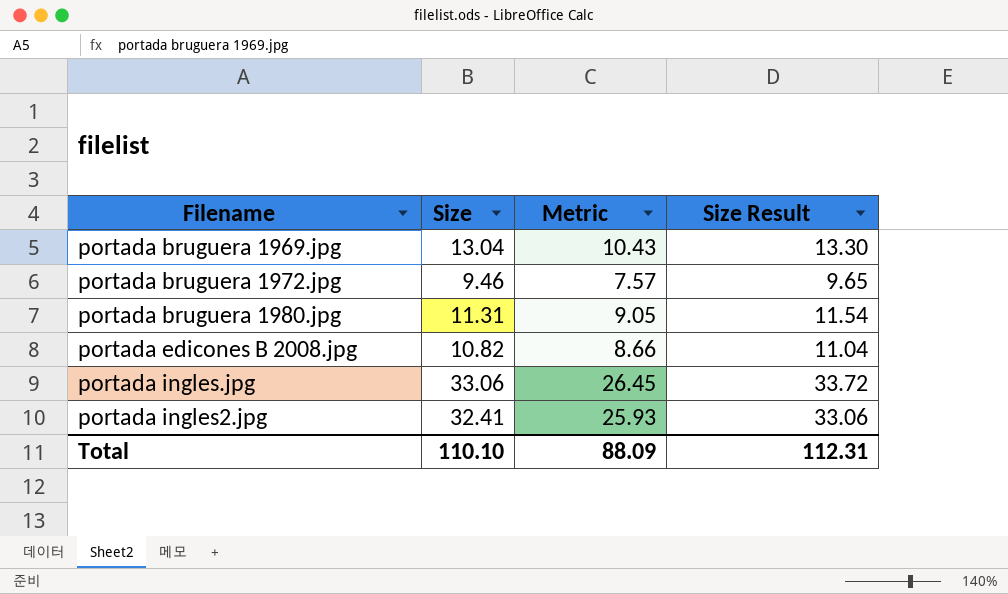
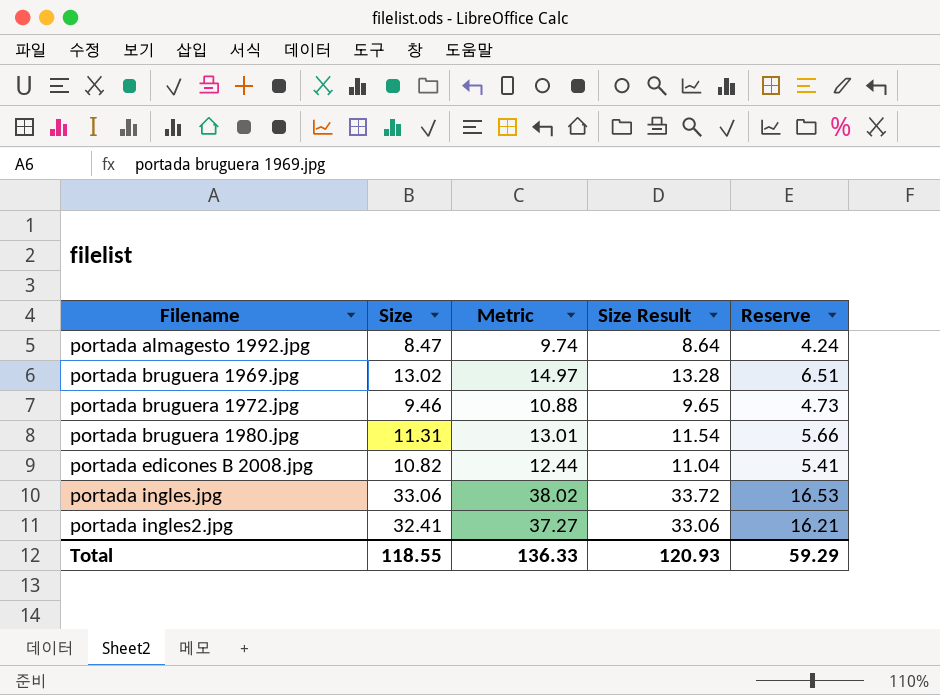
column Metric | formula: [Size] * 0.8 -> [Size] * 1.15
column Reserve | formula: none -> [Size] * 0.5
row portada almagesto 1992.jpg: none -> 8.47 | 9.74 | 8.64 | 4.24
portada bruguera 1969.jpg | Size: 13.04 -> 13.02
portada bruguera 1969.jpg | Size Result: 13.30 -> 13.28
Total | Size: 110.10 -> 118.55
Total | Metric: 88.09 -> 136.33
Total | Size Result: 112.31 -> 120.93

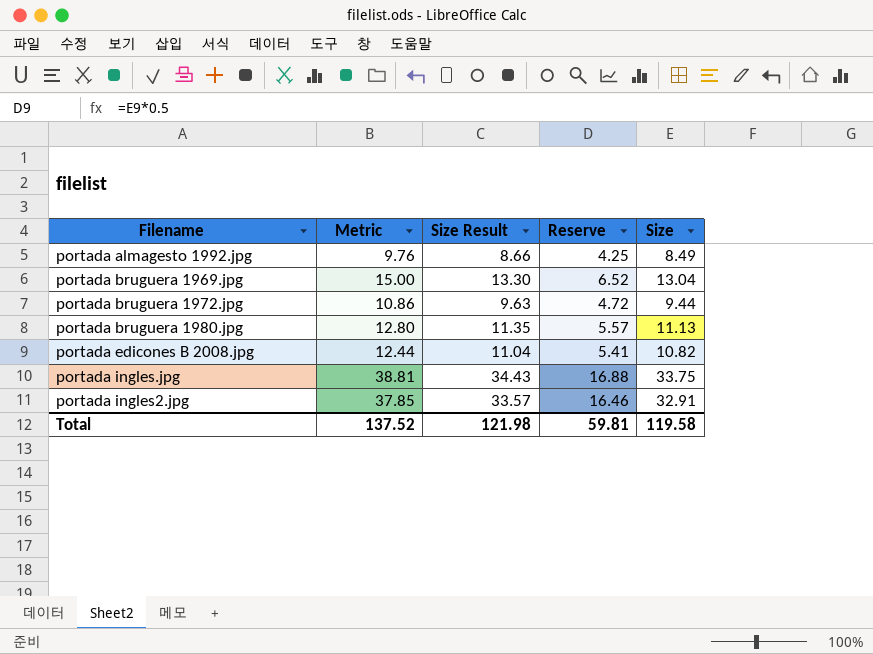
column Size | position: 2 -> 5
portada almagesto 1992.jpg | Metric: 9.74 -> 9.76
portada almagesto 1992.jpg | Size Result: 8.64 -> 8.66
portada almagesto 1992.jpg | Reserve: 4.24 -> 4.25
portada almagesto 1992.jpg | Size: 8.47 -> 8.49
portada bruguera 1969.jpg | Metric: 14.97 -> 15.00
portada bruguera 1969.jpg | Size Result: 13.28 -> 13.30
portada bruguera 1969.jpg | Reserve: 6.51 -> 6.52
portada bruguera 1969.jpg | Size: 13.02 -> 13.04
portada bruguera 1972.jpg | Metric: 10.88 -> 10.86
portada bruguera 1972.jpg | Size Result: 9.65 -> 9.63
portada bruguera 1972.jpg | Reserve: 4.73 -> 4.72
portada bruguera 1972.jpg | Size: 9.46 -> 9.44
portada bruguera 1980.jpg | Metric: 13.01 -> 12.80
portada bruguera 1980.jpg | Size Result: 11.54 -> 11.35
portada bruguera 1980.jpg | Reserve: 5.66 -> 5.57
portada bruguera 1980.jpg | Size: 11.31 -> 11.13
portada ingles.jpg | Metric: 38.02 -> 38.81
portada ingles.jpg | Size Result: 33.72 -> 34.43
portada ingles.jpg | Reserve: 16.53 -> 16.88
portada ingles.jpg | Size: 33.06 -> 33.75
portada ingles2.jpg | Metric: 37.27 -> 37.85
portada ingles2.jpg | Size Result: 33.06 -> 33.57
portada ingles2.jpg | Reserve: 16.21 -> 16.46
portada ingles2.jpg | Size: 32.41 -> 32.91
Total | Metric: 136.33 -> 137.52
Total | Size Result: 120.93 -> 121.98
Total | Reserve: 59.29 -> 59.81
Total | Size: 118.55 -> 119.58

